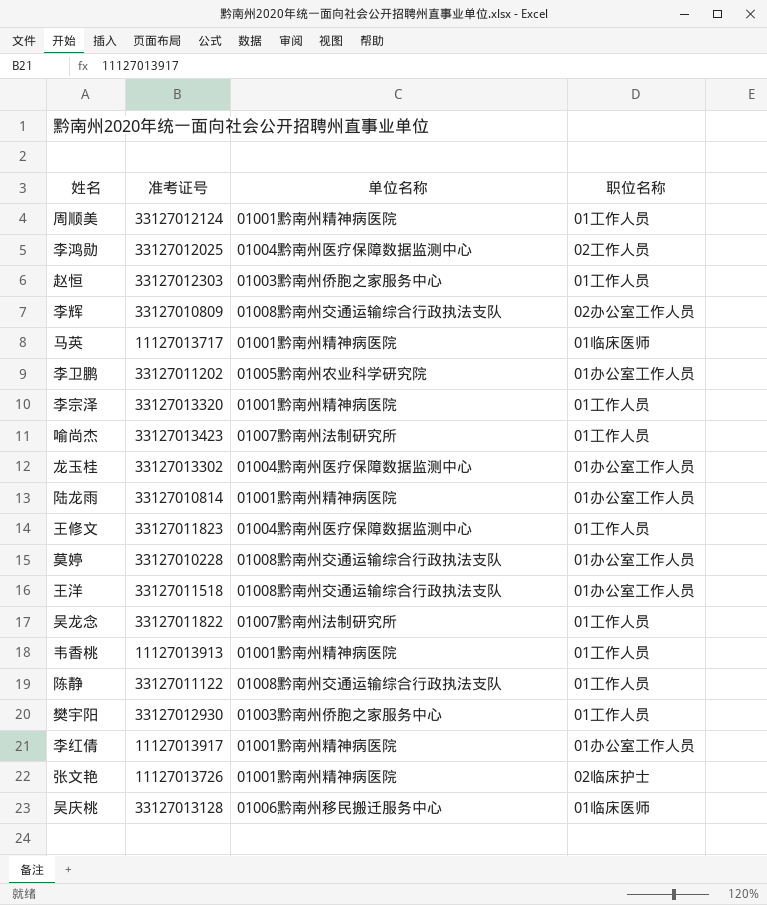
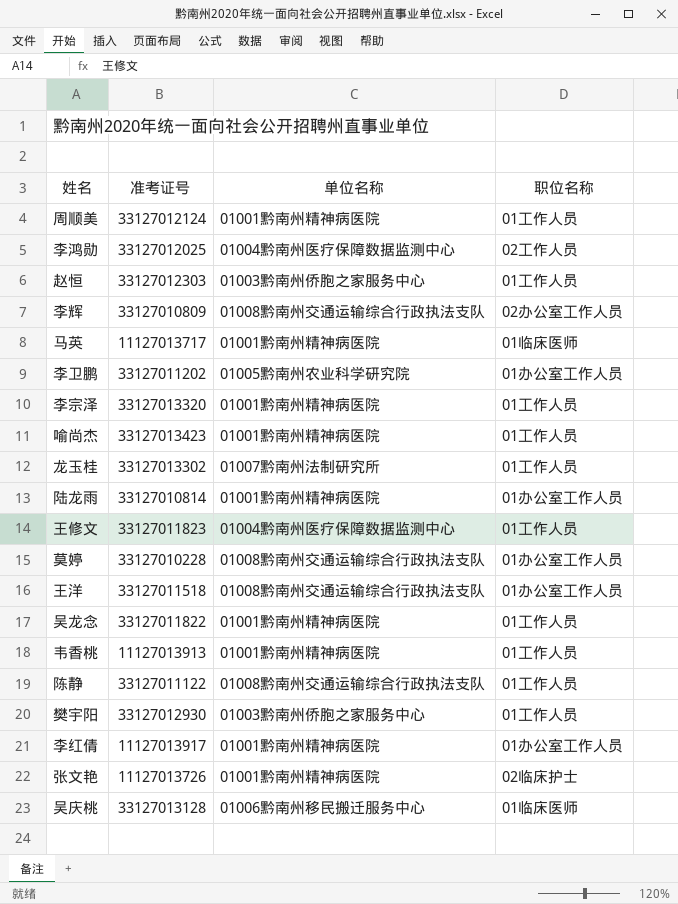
喻尚杰 | 单位名称: 01007黔南州法制研究所 -> 01001黔南州精神病医院
龙玉桂 | 单位名称: 01004黔南州医疗保障数据监测中心 -> 01007黔南州法制研究所
龙玉桂 | 职位名称: 01办公室工作人员 -> 01工作人员
吴龙念 | 单位名称: 01007黔南州法制研究所 -> 01001黔南州精神病医院

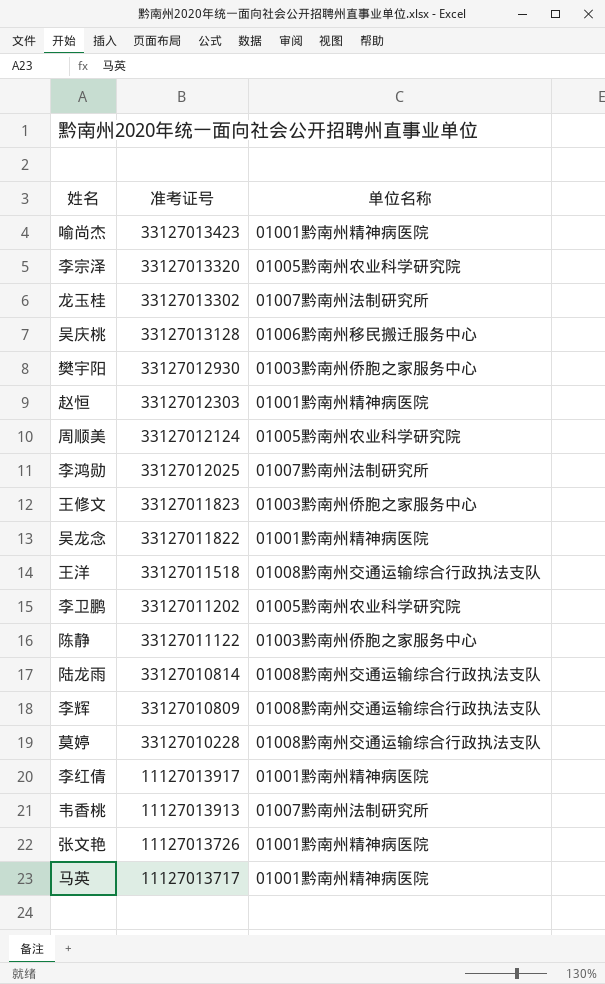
row order: none -> 准考证号 descending
column 职位名称 | position: 4 -> none
李宗泽 | 单位名称: 01001黔南州精神病医院 -> 01005黔南州农业科学研究院
赵恒 | 单位名称: 01003黔南州侨胞之家服务中心 -> 01001黔南州精神病医院
周顺美 | 单位名称: 01001黔南州精神病医院 -> 01005黔南州农业科学研究院
李鸿勋 | 单位名称: 01004黔南州医疗保障数据监测中心 -> 01007黔南州法制研究所
王修文 | 单位名称: 01004黔南州医疗保障数据监测中心 -> 01003黔南州侨胞之家服务中心
陈静 | 单位名称: 01008黔南州交通运输综合行政执法支队 -> 01003黔南州侨胞之家服务中心
陆龙雨 | 单位名称: 01001黔南州精神病医院 -> 01008黔南州交通运输综合行政执法支队
韦香桃 | 单位名称: 01001黔南州精神病医院 -> 01007黔南州法制研究所

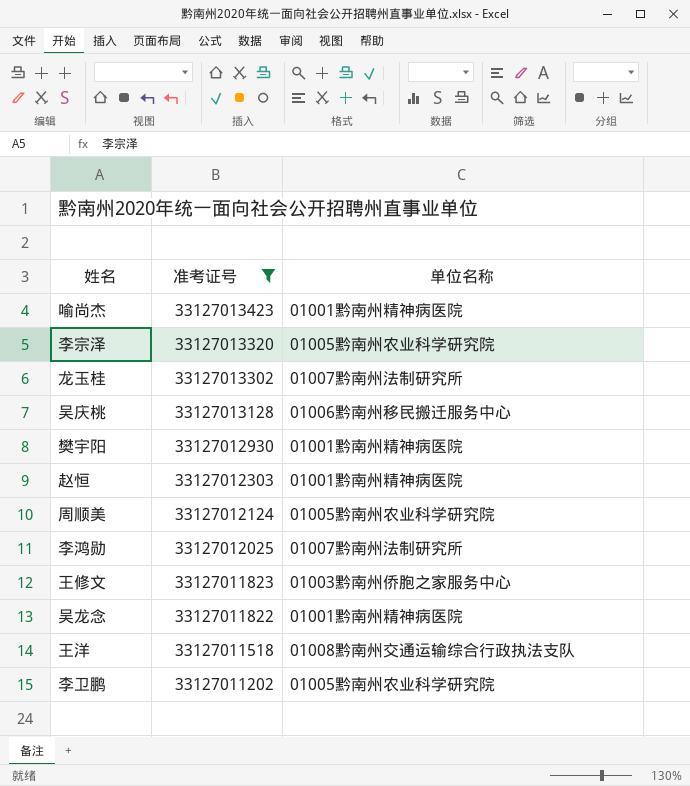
filter: none -> 准考证号 >= 33127011202
樊宇阳 | 单位名称: 01003黔南州侨胞之家服务中心 -> 01001黔南州精神病医院

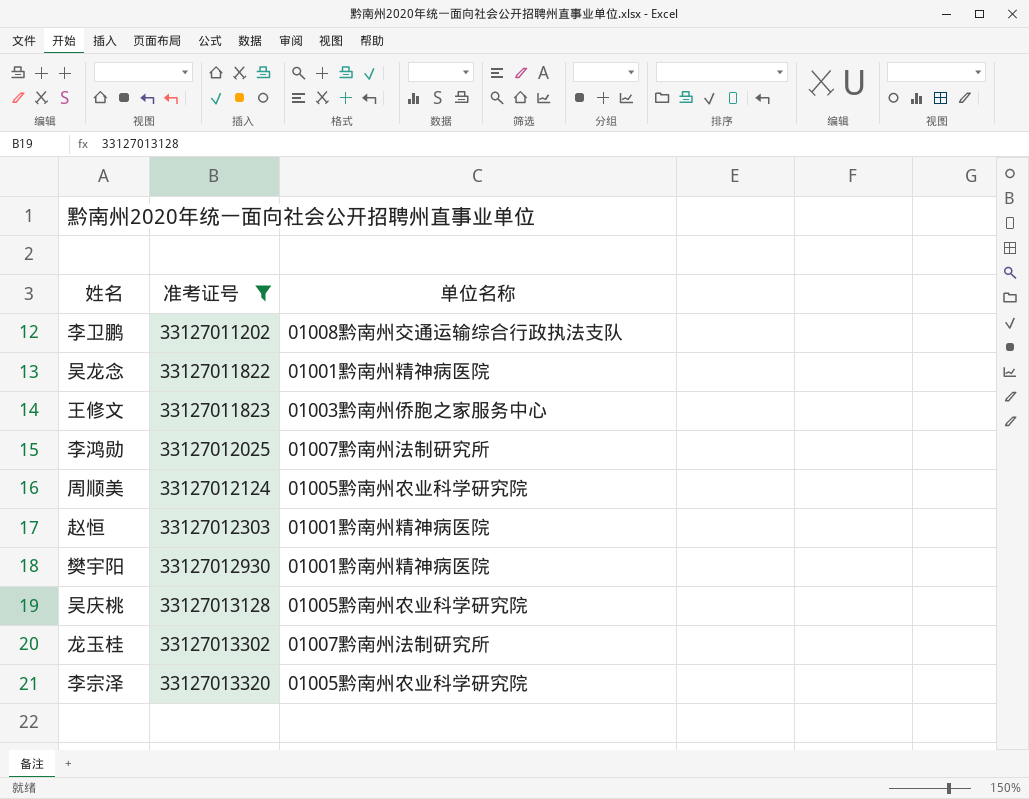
row order: 准考证号 descending -> 准考证号 ascending
row 喻尚杰: 33127013423 | 01001黔南州精神病医院 -> none
row 王洋: 33127011518 | 01008黔南州交通运输综合行政执法支队 -> none
李卫鹏 | 单位名称: 01005黔南州农业科学研究院 -> 01008黔南州交通运输综合行政执法支队
吴庆桃 | 单位名称: 01006黔南州移民搬迁服务中心 -> 01005黔南州农业科学研究院

